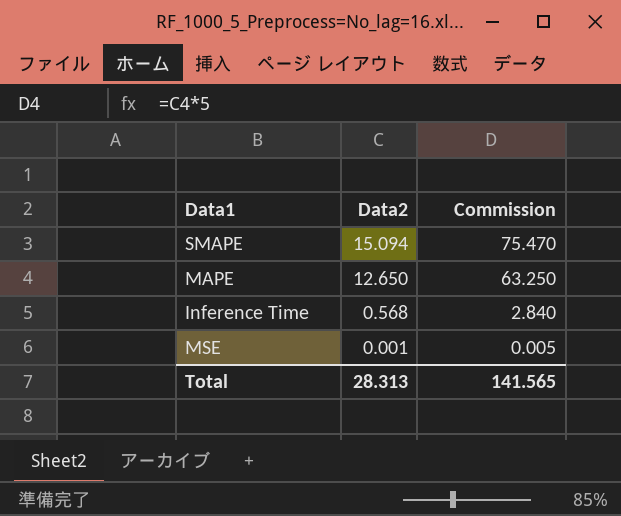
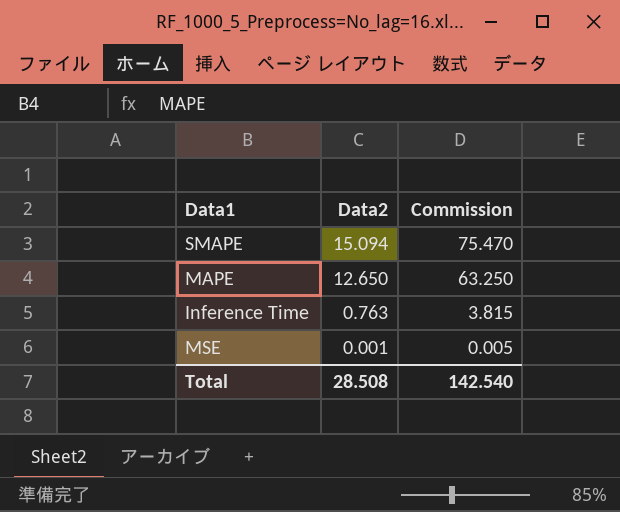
Inference Time | Data2: 0.568 -> 0.763
Inference Time | Commission: 2.840 -> 3.815
Total | Data2: 28.313 -> 28.508
Total | Commission: 141.565 -> 142.540

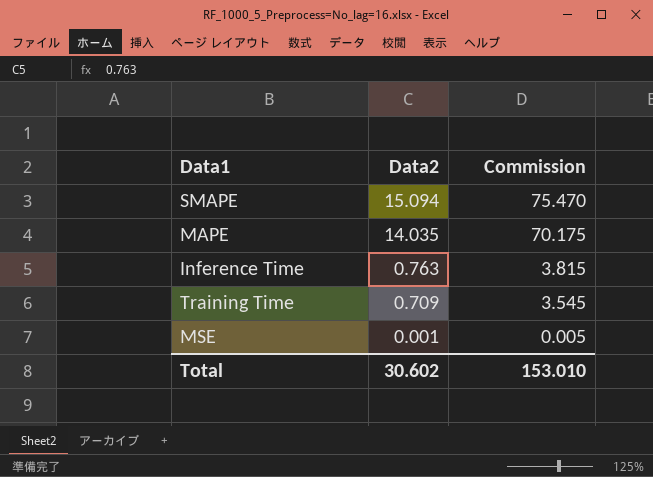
MAPE | Data2: 12.650 -> 14.035
MAPE | Commission: 63.250 -> 70.175
row Training Time: none -> 0.709 | 3.545
Total | Data2: 28.508 -> 30.602
Total | Commission: 142.540 -> 153.010

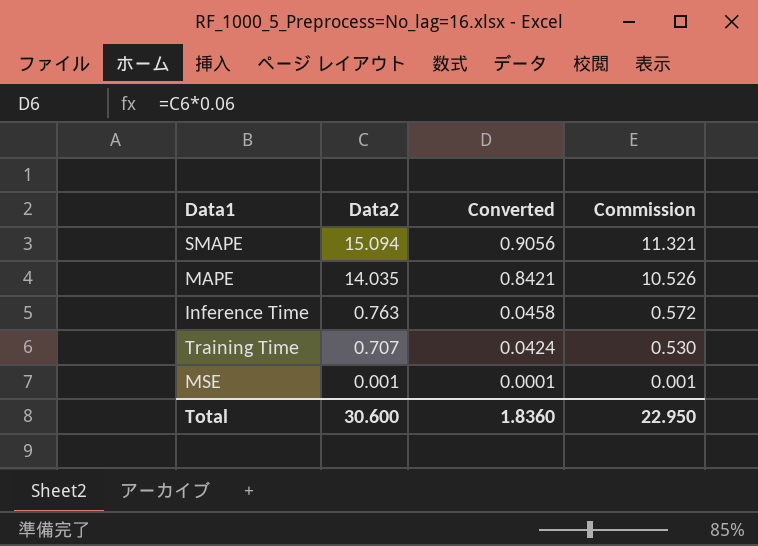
column Converted | formula: none -> [Data2] * 0.06
column Commission | formula: [Data2] * 5 -> [Data2] * 0.75
Training Time | Data2: 0.709 -> 0.707
Total | Data2: 30.602 -> 30.600
Total | Commission: 153.010 -> 22.950

